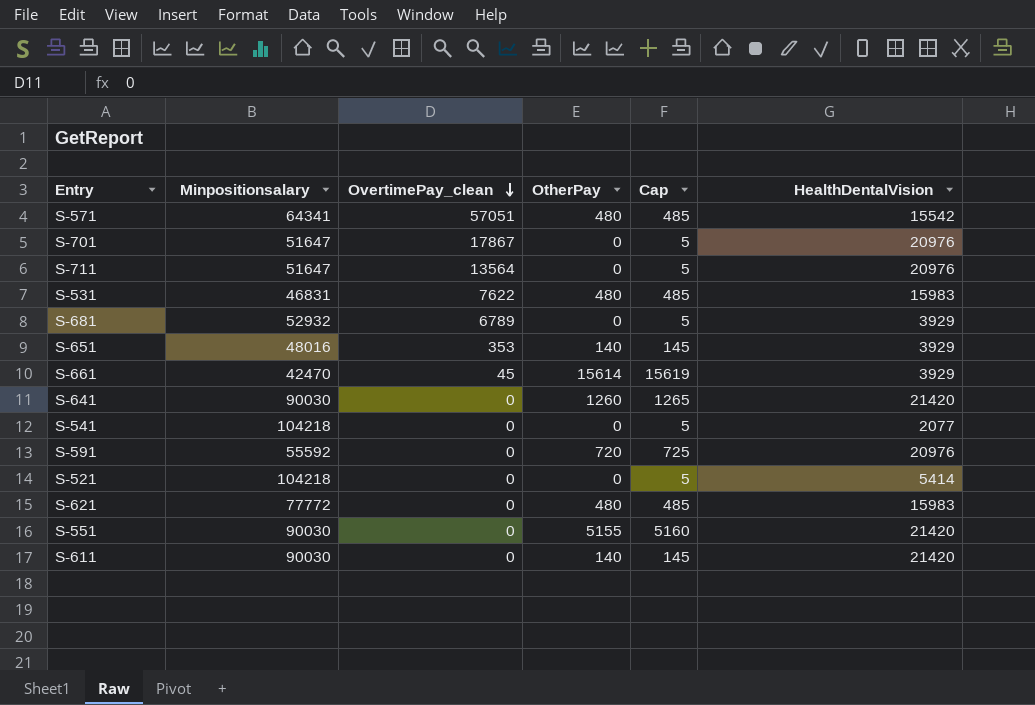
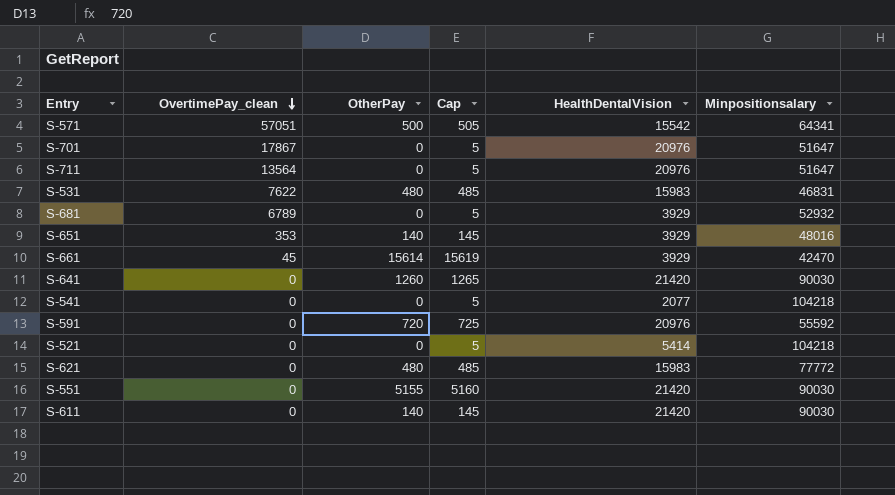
column Minpositionsalary | position: 2 -> 6
S-571 | OtherPay: 480 -> 500
S-571 | Cap: 485 -> 505

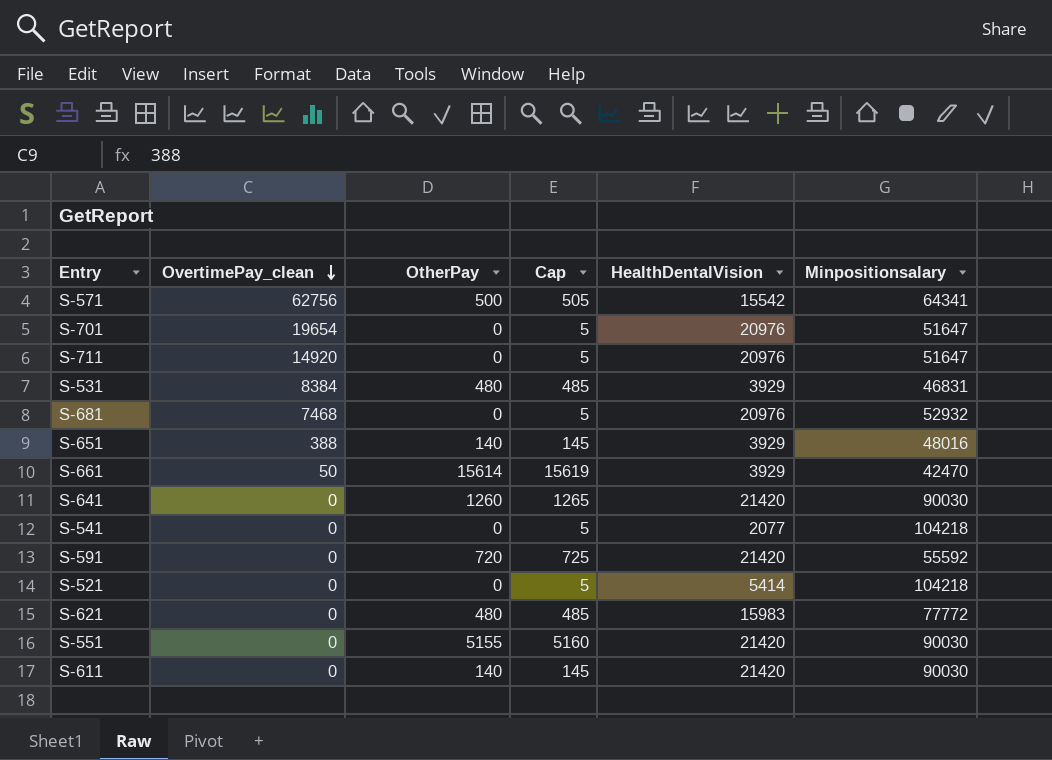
S-571 | OvertimePay_clean: 57051 -> 62756
S-701 | OvertimePay_clean: 17867 -> 19654
S-711 | OvertimePay_clean: 13564 -> 14920
S-531 | OvertimePay_clean: 7622 -> 8384
S-531 | HealthDentalVision: 15983 -> 3929
S-681 | OvertimePay_clean: 6789 -> 7468
S-681 | HealthDentalVision: 3929 -> 20976
S-651 | OvertimePay_clean: 353 -> 388
S-661 | OvertimePay_clean: 45 -> 50
S-591 | HealthDentalVision: 20976 -> 21420

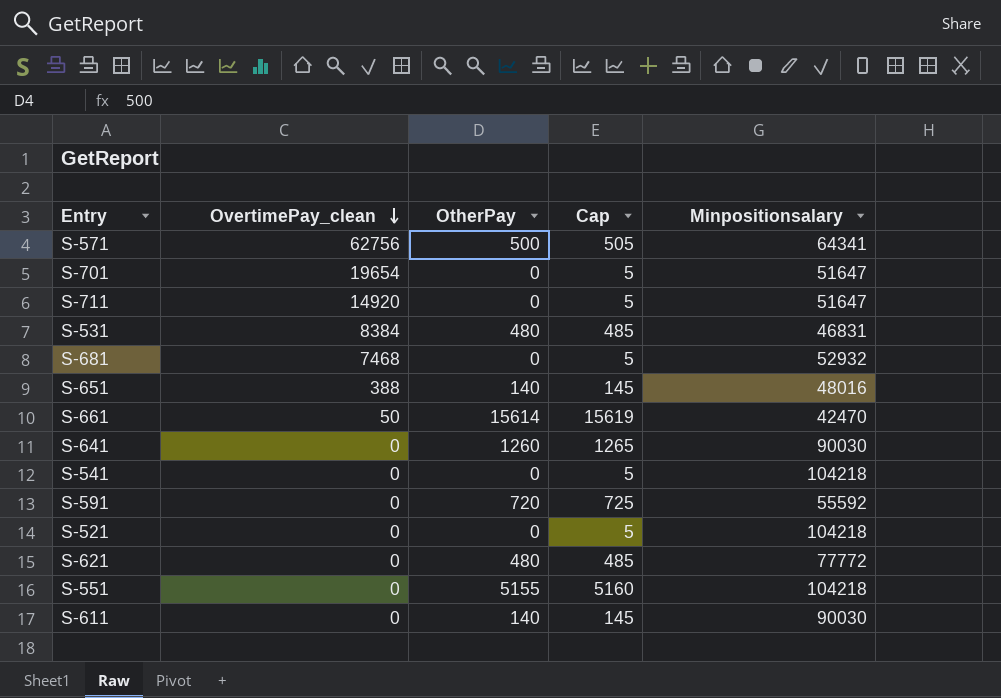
column HealthDentalVision | position: 5 -> none
S-551 | Minpositionsalary: 90030 -> 104218

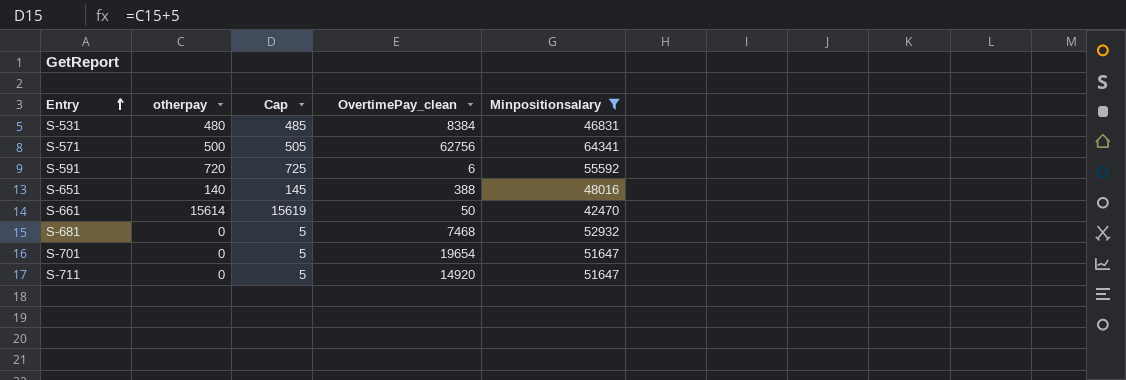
filter: none -> Minpositionsalary <= 64341
row order: OvertimePay_clean descending -> Entry ascending
column name: OtherPay -> otherpay
column OvertimePay_clean | position: 2 -> 4
S-591 | OvertimePay_clean: 0 -> 6

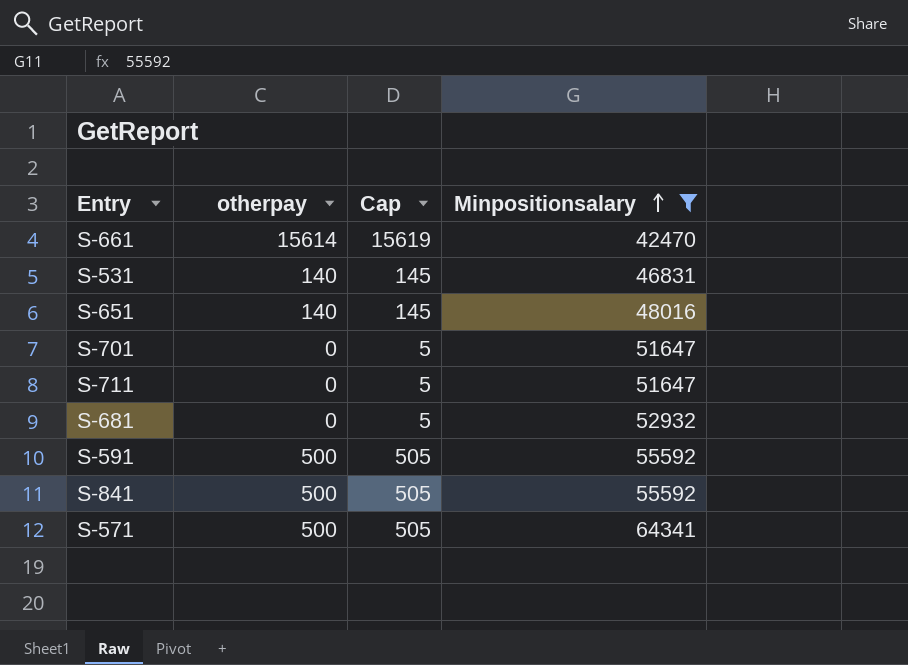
row order: Entry ascending -> Minpositionsalary ascending
column OvertimePay_clean | position: 4 -> none
S-531 | otherpay: 480 -> 140
S-531 | Cap: 485 -> 145
S-591 | otherpay: 720 -> 500
S-591 | Cap: 725 -> 505
row S-841: none -> 500 | 505 | 55592

